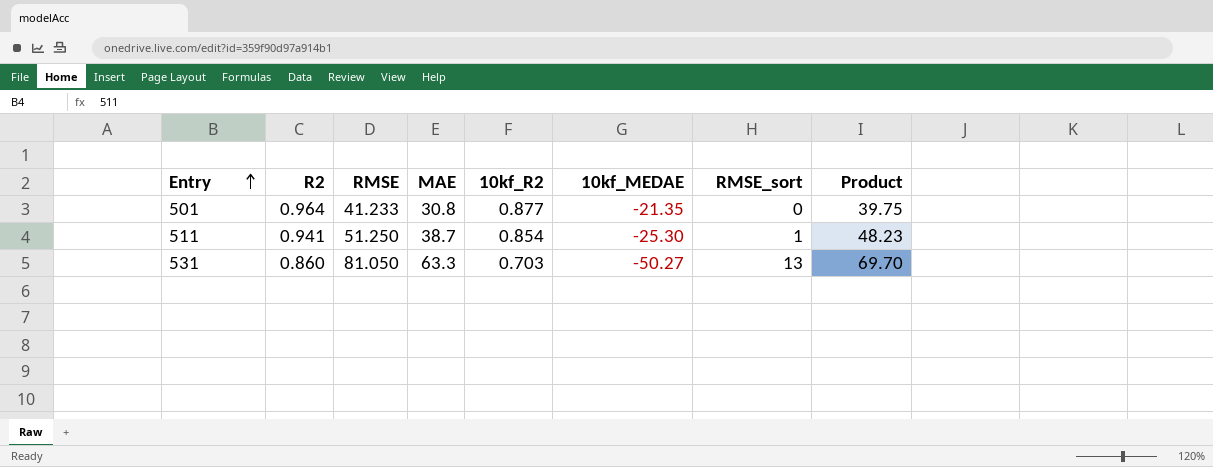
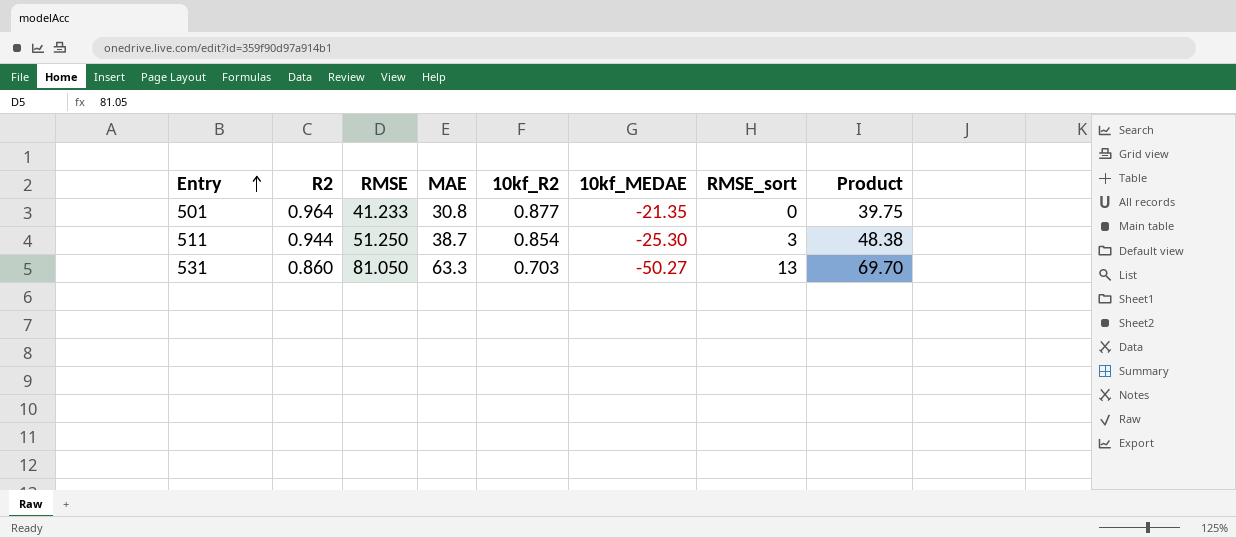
511 | R2: 0.941 -> 0.944
511 | RMSE_sort: 1 -> 3
511 | Product: 48.23 -> 48.38

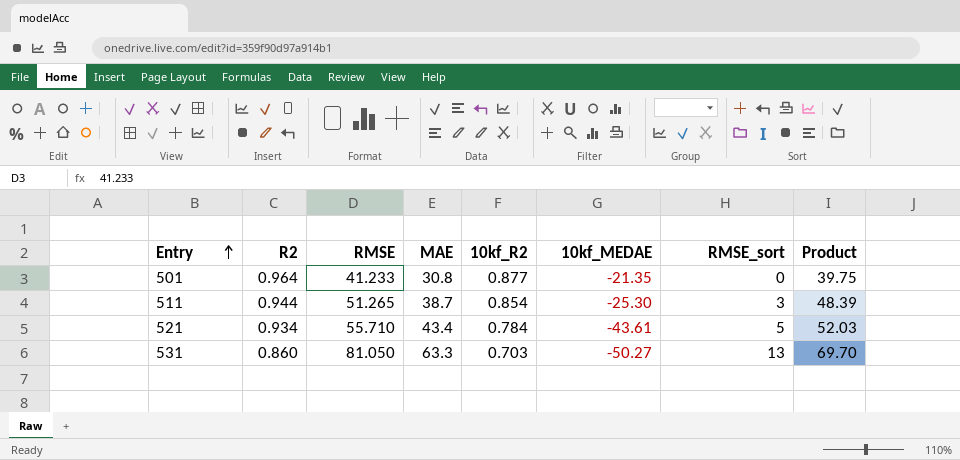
511 | RMSE: 51.250 -> 51.265
511 | Product: 48.38 -> 48.39
row 521: none -> 0.934 | 55.710 | 43.4 | 0.784 | -43.61 | 5 | 52.03

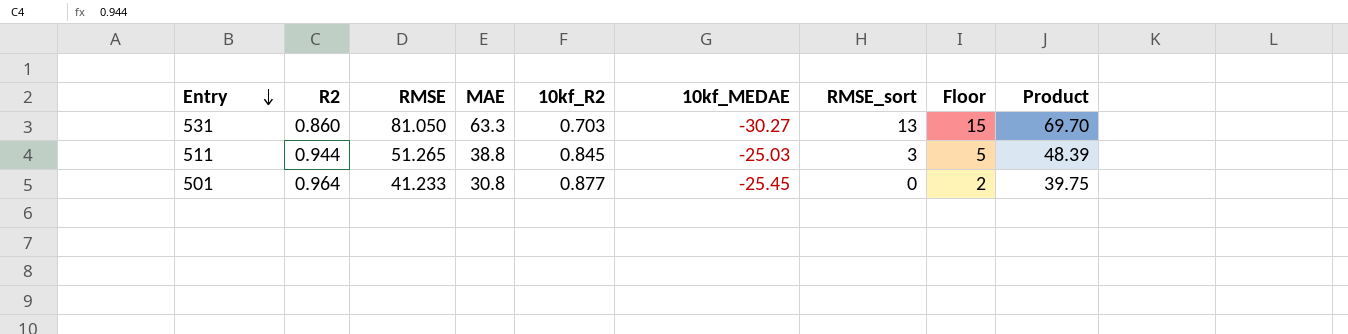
row order: Entry ascending -> Entry descending
column Floor | formula: none -> [RMSE_sort] + 2
row 521: 0.934 | 55.710 | 43.4 | 0.784 | -43.61 | 5 | 52.03 -> none
531 | 10kf_MEDAE: -50.27 -> -30.27
511 | MAE: 38.7 -> 38.8
511 | 10kf_R2: 0.854 -> 0.845
511 | 10kf_MEDAE: -25.30 -> -25.03
501 | 10kf_MEDAE: -21.35 -> -25.45

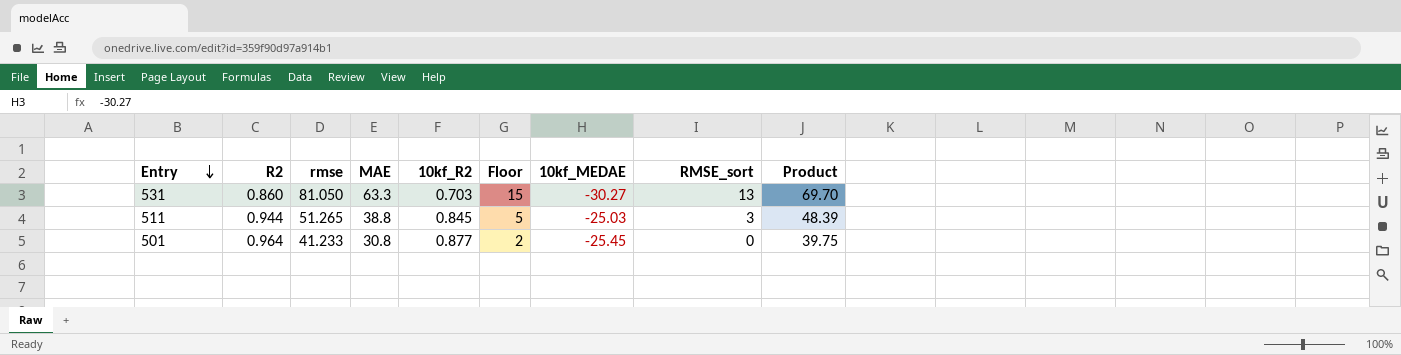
column name: RMSE -> rmse
column Floor | position: 8 -> 6

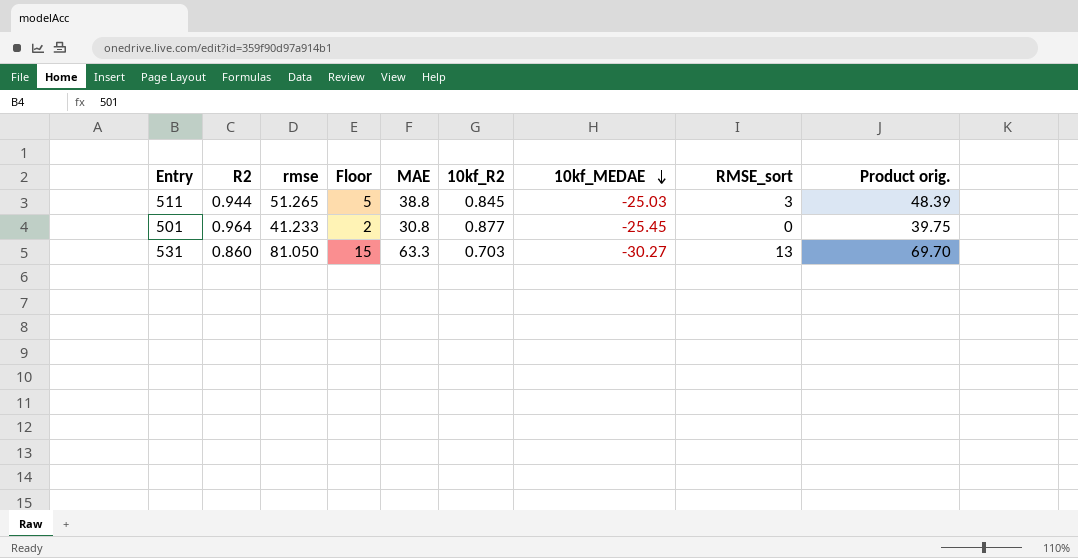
row order: Entry descending -> 10kf_MEDAE descending
column Floor | position: 6 -> 4
column name: Product -> Product orig.

